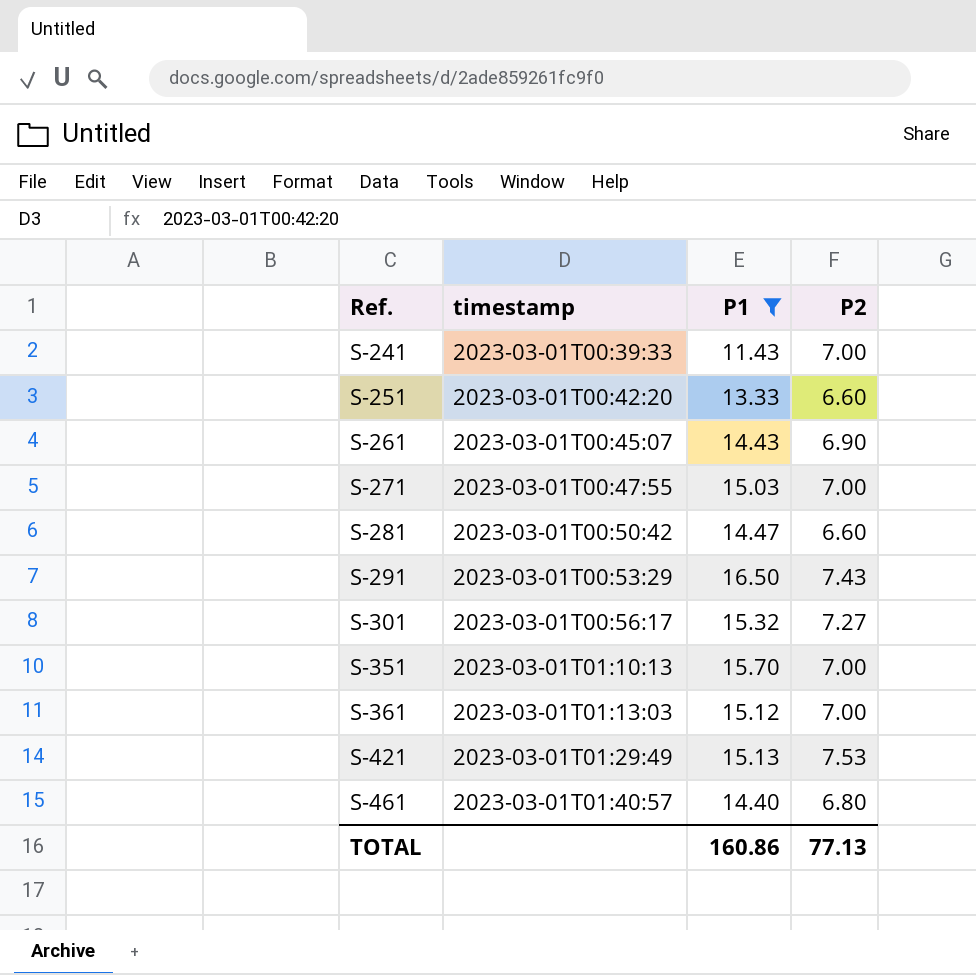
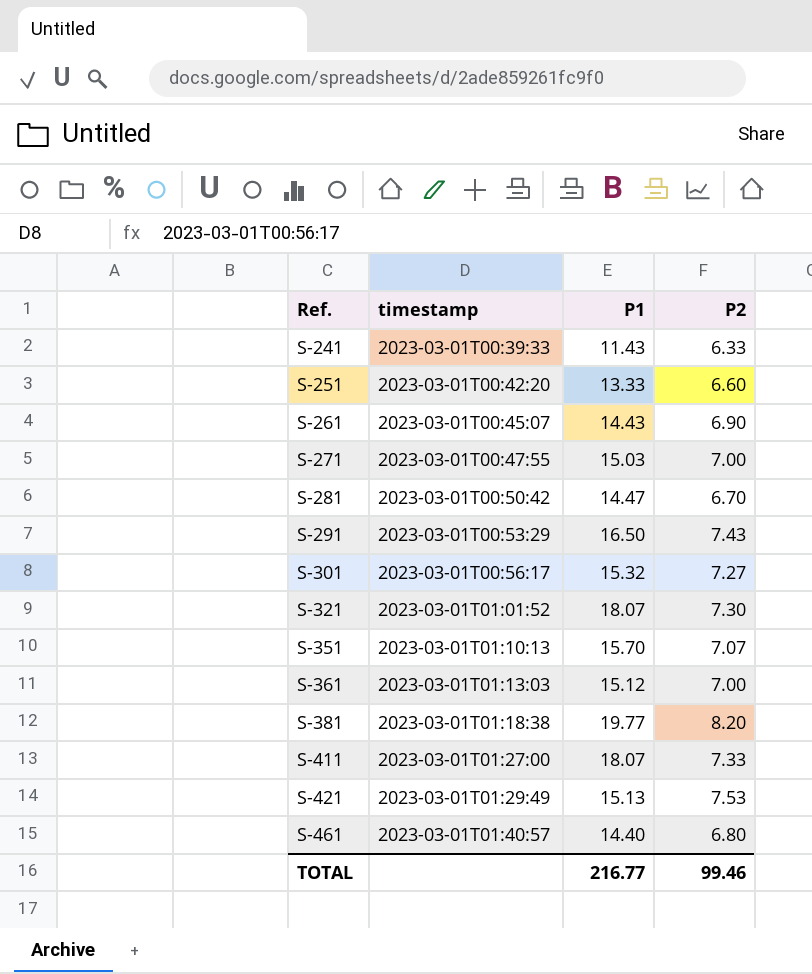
filter: P1 <= 16.50 -> none
S-241 | P2: 7.00 -> 6.33
S-281 | P2: 6.60 -> 6.70
S-351 | P2: 7.00 -> 7.07
TOTAL | P1: 160.86 -> 216.77
TOTAL | P2: 77.13 -> 99.46

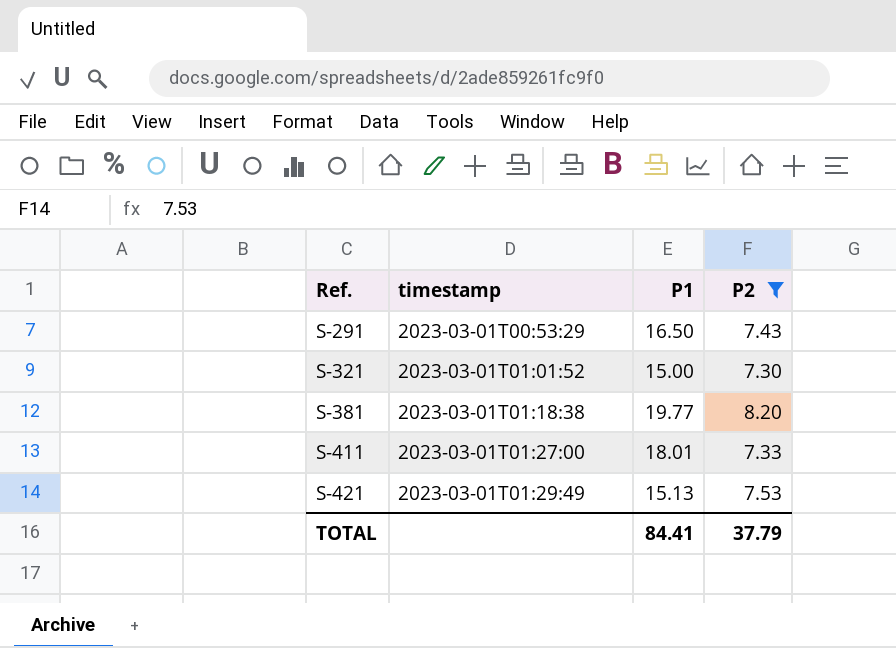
filter: none -> P2 >= 7.30
S-321 | P1: 18.07 -> 15.00
S-411 | P1: 18.07 -> 18.01
TOTAL | P1: 216.77 -> 84.41
TOTAL | P2: 99.46 -> 37.79

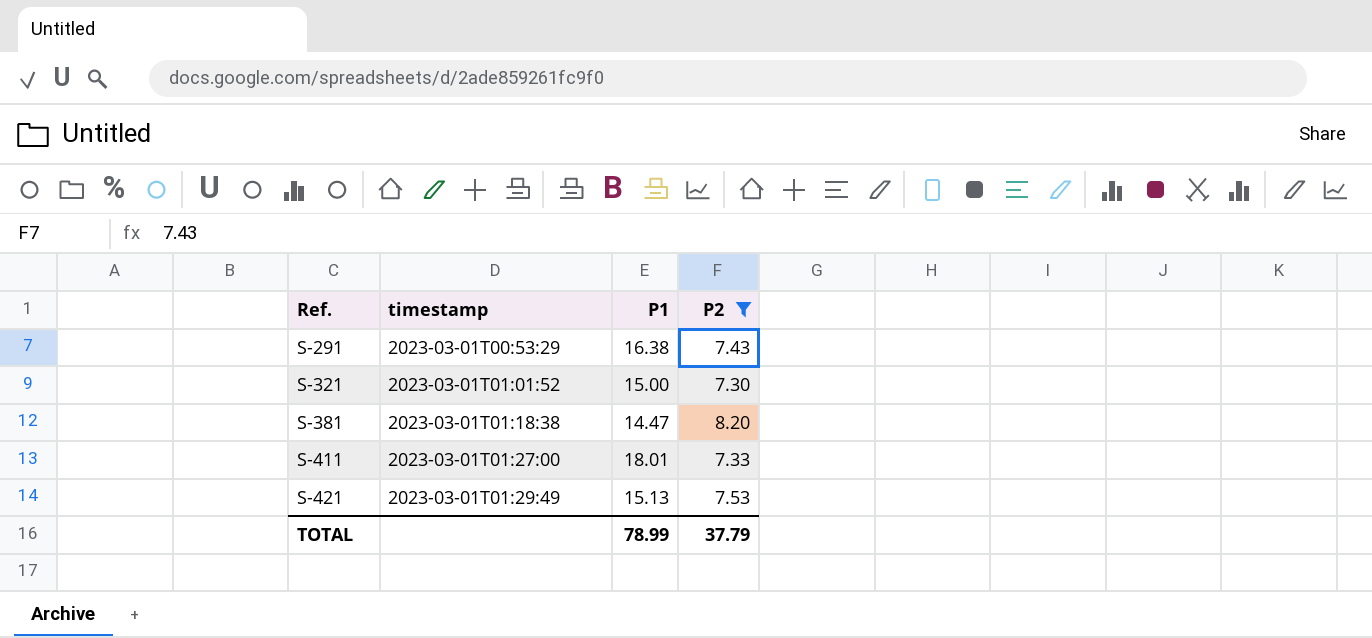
S-291 | P1: 16.50 -> 16.38
S-381 | P1: 19.77 -> 14.47
TOTAL | P1: 84.41 -> 78.99

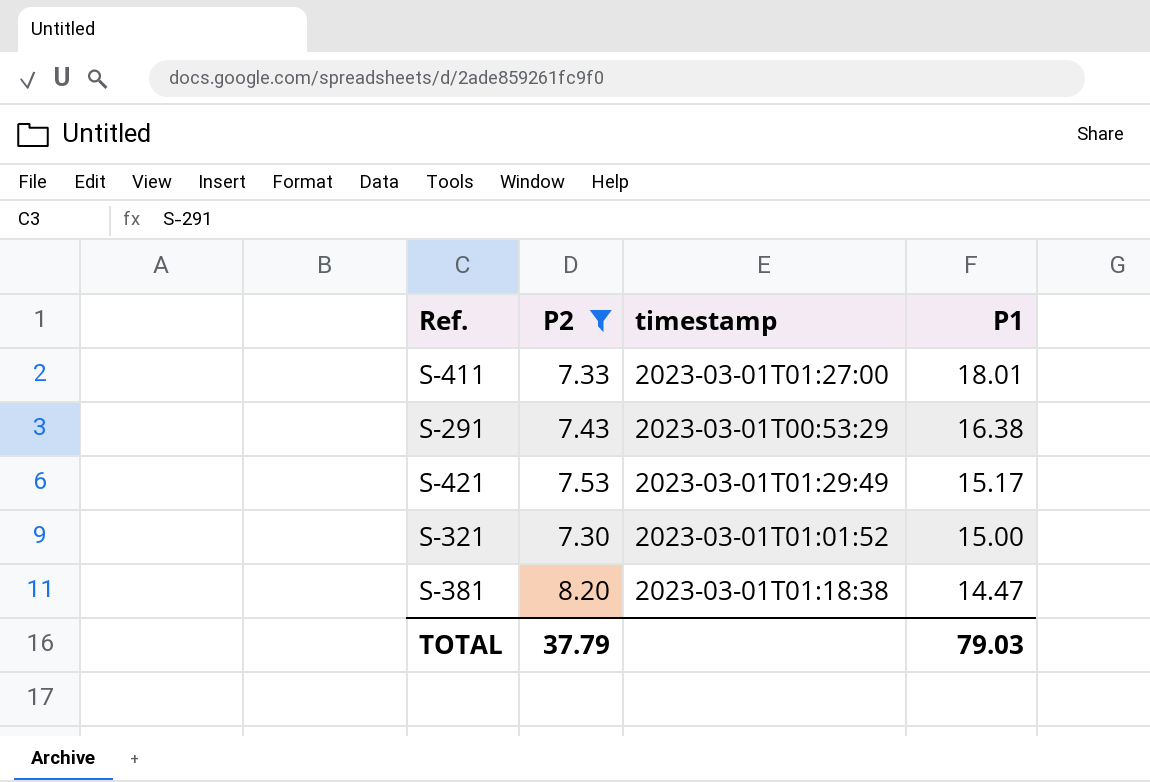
row order: Ref. ascending -> P1 descending
column P2 | position: 4 -> 2
S-421 | P1: 15.13 -> 15.17
TOTAL | P1: 78.99 -> 79.03

